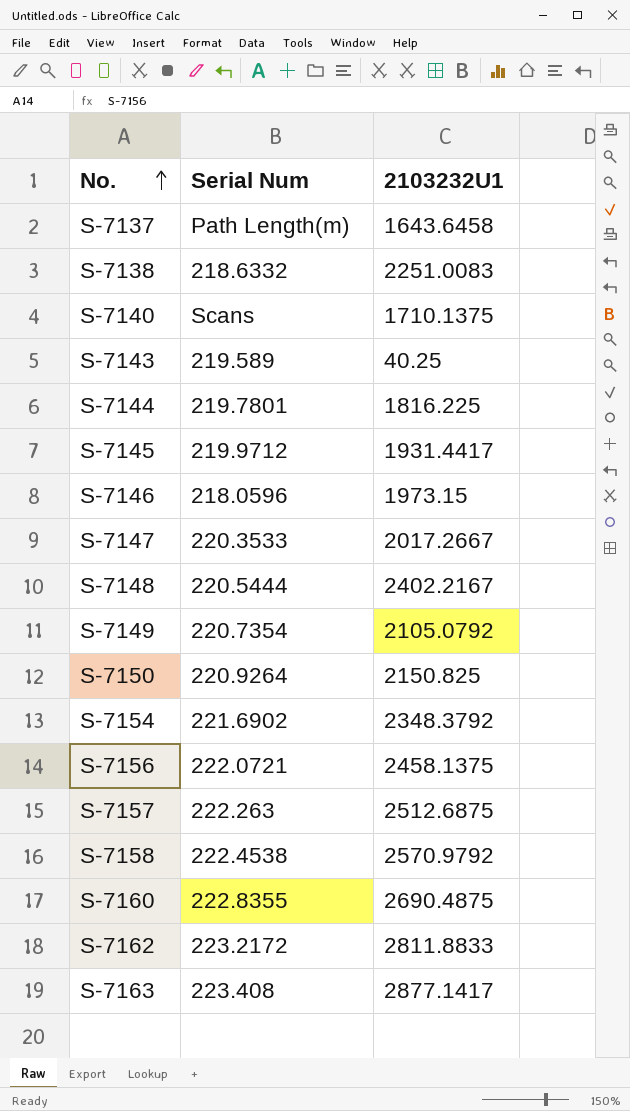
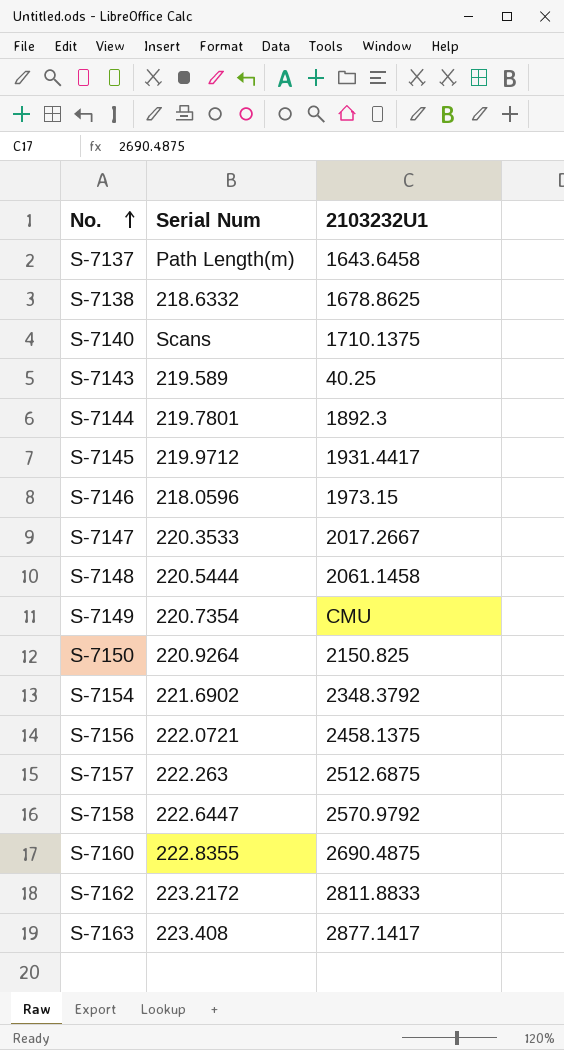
S-7138 | 2103232U1: 2251.0083 -> 1678.8625
S-7144 | 2103232U1: 1816.225 -> 1892.3
S-7148 | 2103232U1: 2402.2167 -> 2061.1458
S-7149 | 2103232U1: 2105.0792 -> CMU
S-7158 | Serial Num: 222.4538 -> 222.6447

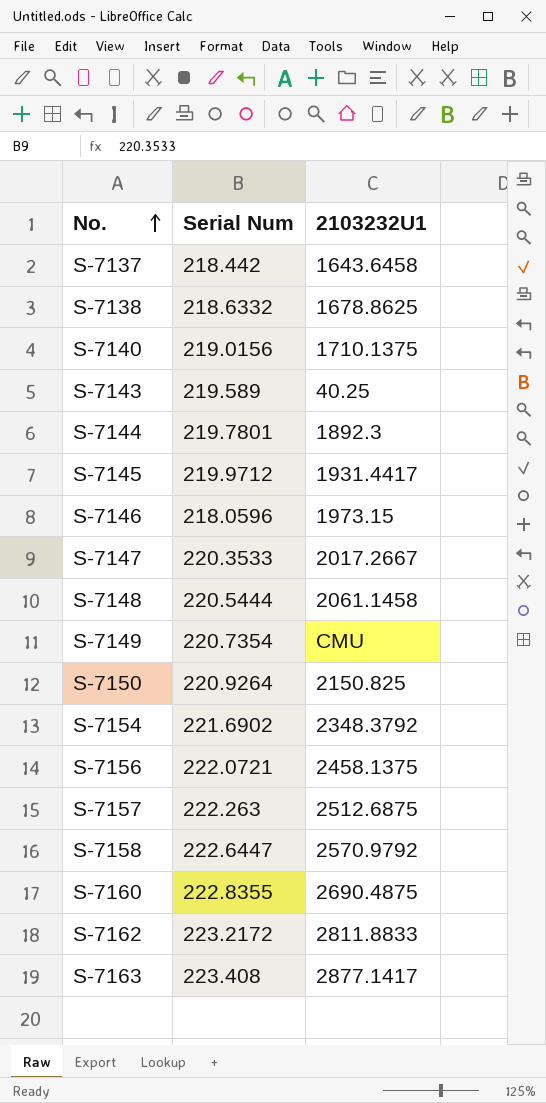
S-7137 | Serial Num: Path Length(m) -> 218.442
S-7140 | Serial Num: Scans -> 219.0156

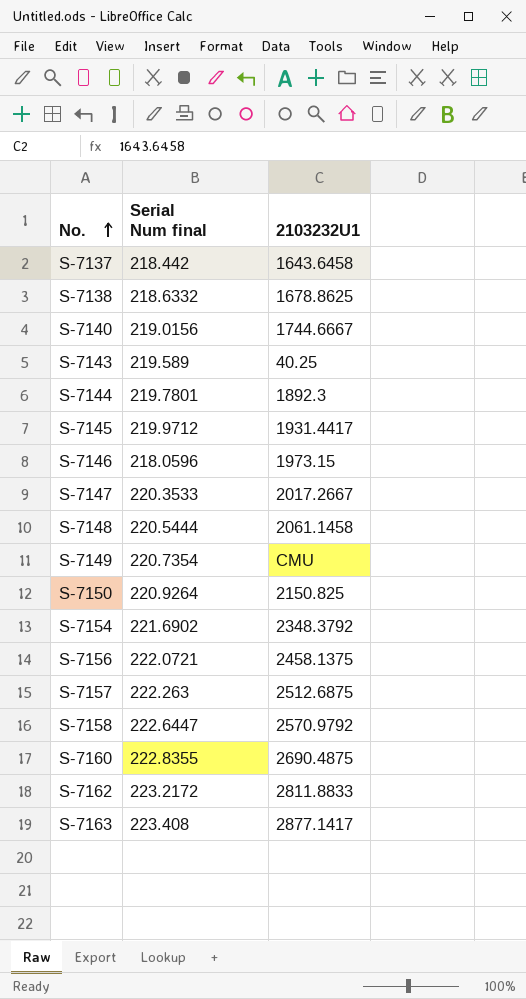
column name: Serial Num -> Serial Num final
S-7140 | 2103232U1: 1710.1375 -> 1744.6667

